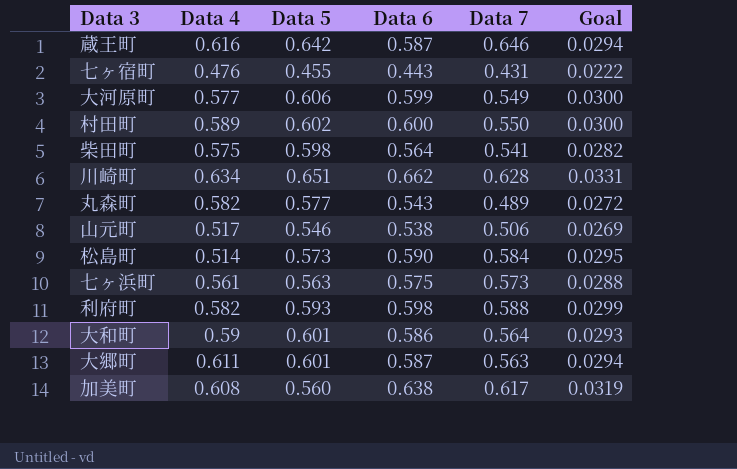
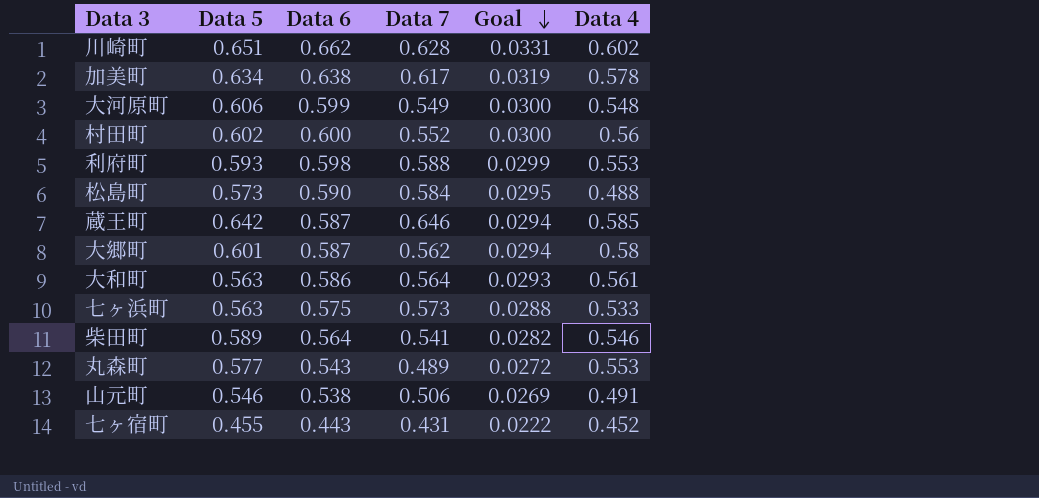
row order: none -> Goal descending
column Data 4 | position: 2 -> 6
川崎町 | Data 4: 0.634 -> 0.602
加美町 | Data 5: 0.560 -> 0.634
加美町 | Data 4: 0.608 -> 0.578
大河原町 | Data 4: 0.577 -> 0.548
村田町 | Data 7: 0.550 -> 0.552
村田町 | Data 4: 0.589 -> 0.56
利府町 | Data 4: 0.582 -> 0.553
松島町 | Data 4: 0.514 -> 0.488
蔵王町 | Data 4: 0.616 -> 0.585
大郷町 | Data 7: 0.563 -> 0.562
大郷町 | Data 4: 0.611 -> 0.58
大和町 | Data 5: 0.601 -> 0.563
大和町 | Data 4: 0.59 -> 0.561
七ヶ浜町 | Data 4: 0.561 -> 0.533
柴田町 | Data 5: 0.598 -> 0.589
柴田町 | Data 4: 0.575 -> 0.546
丸森町 | Data 4: 0.582 -> 0.553
山元町 | Data 4: 0.517 -> 0.491
七ヶ宿町 | Data 4: 0.476 -> 0.452

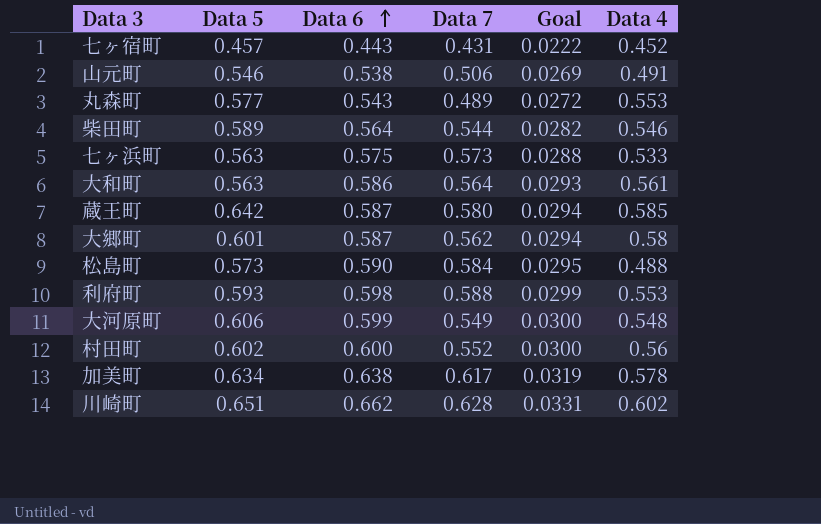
row order: Goal descending -> Data 6 ascending
七ヶ宿町 | Data 5: 0.455 -> 0.457
柴田町 | Data 7: 0.541 -> 0.544
蔵王町 | Data 7: 0.646 -> 0.580

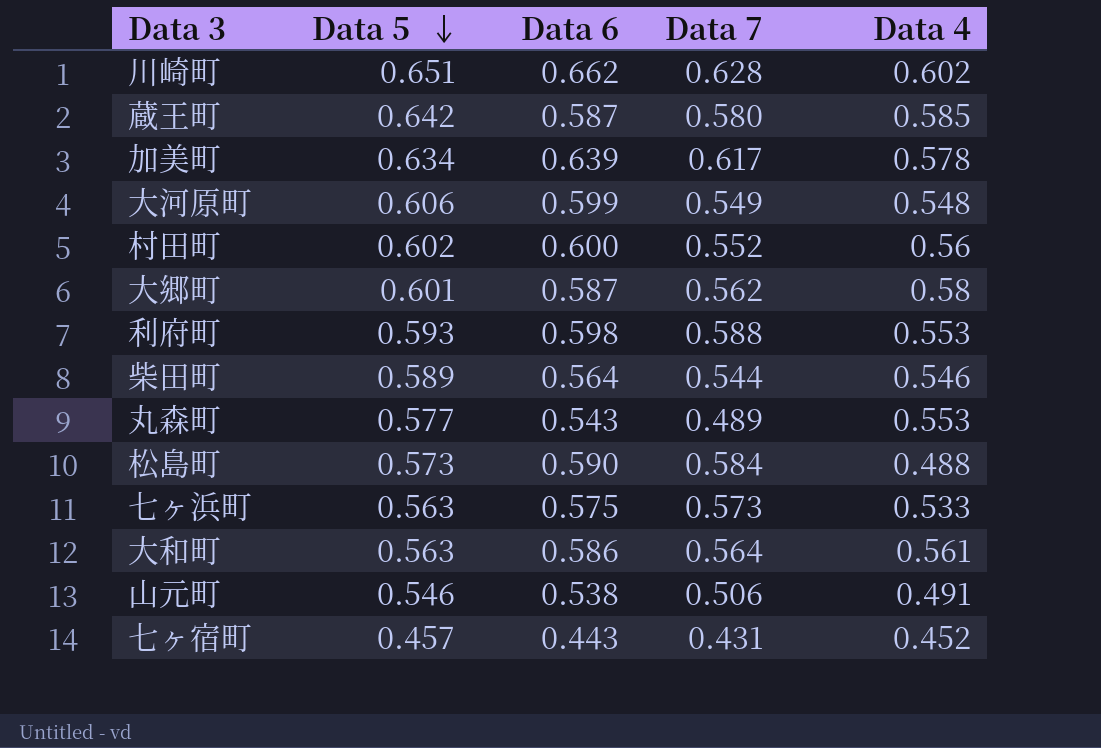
row order: Data 6 ascending -> Data 5 descending
column Goal | formula: [Data 6] * 0.05 -> none
加美町 | Data 6: 0.638 -> 0.639

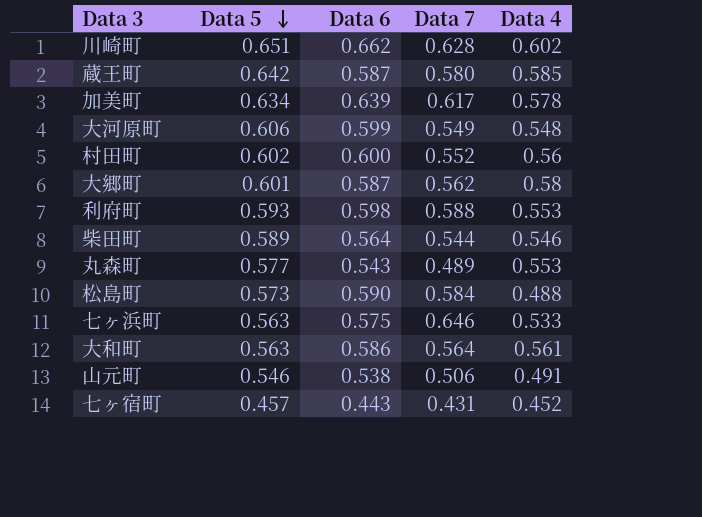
七ヶ浜町 | Data 7: 0.573 -> 0.646

